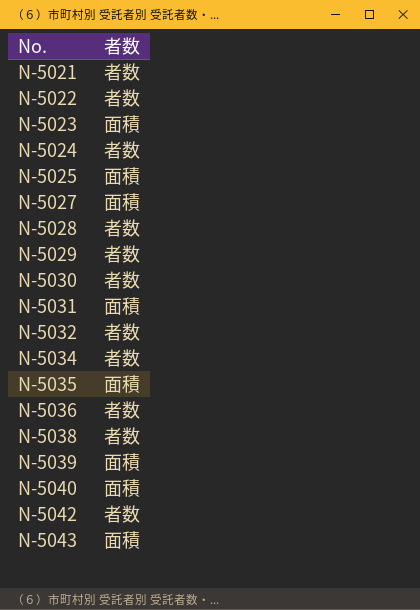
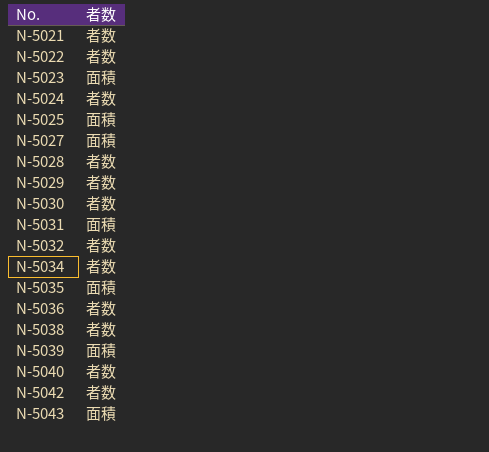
N-5040 | 者数: 面積 -> 者数

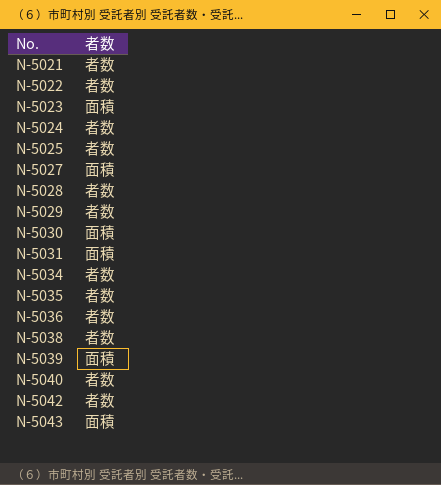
row N-5032: 者数 -> none
N-5025 | 者数: 面積 -> 者数
N-5030 | 者数: 者数 -> 面積
N-5035 | 者数: 面積 -> 者数

